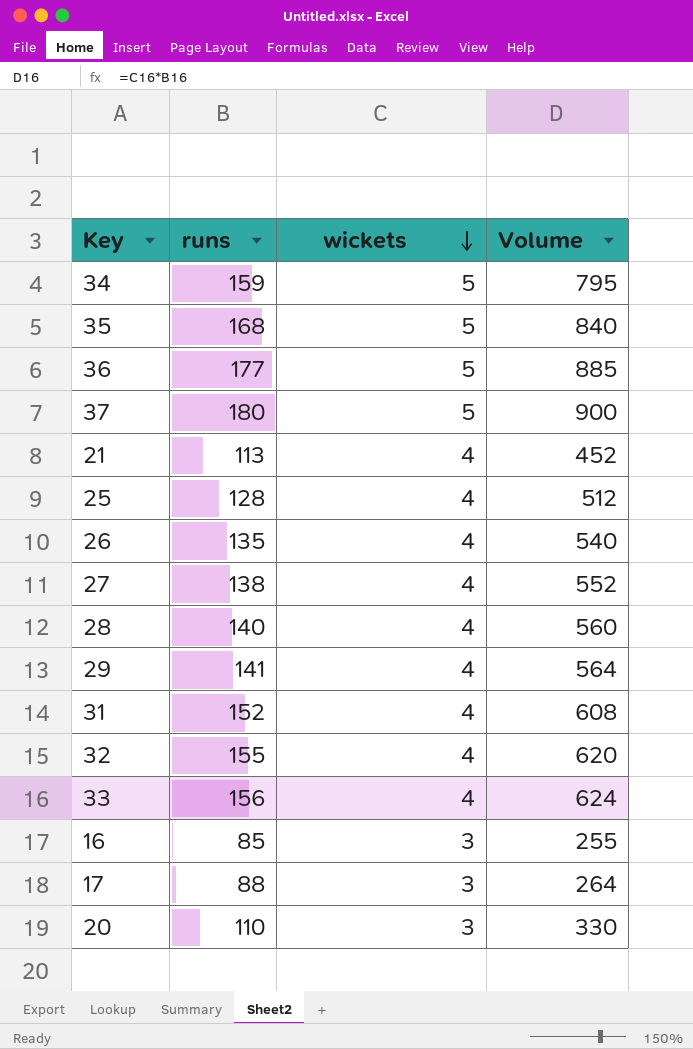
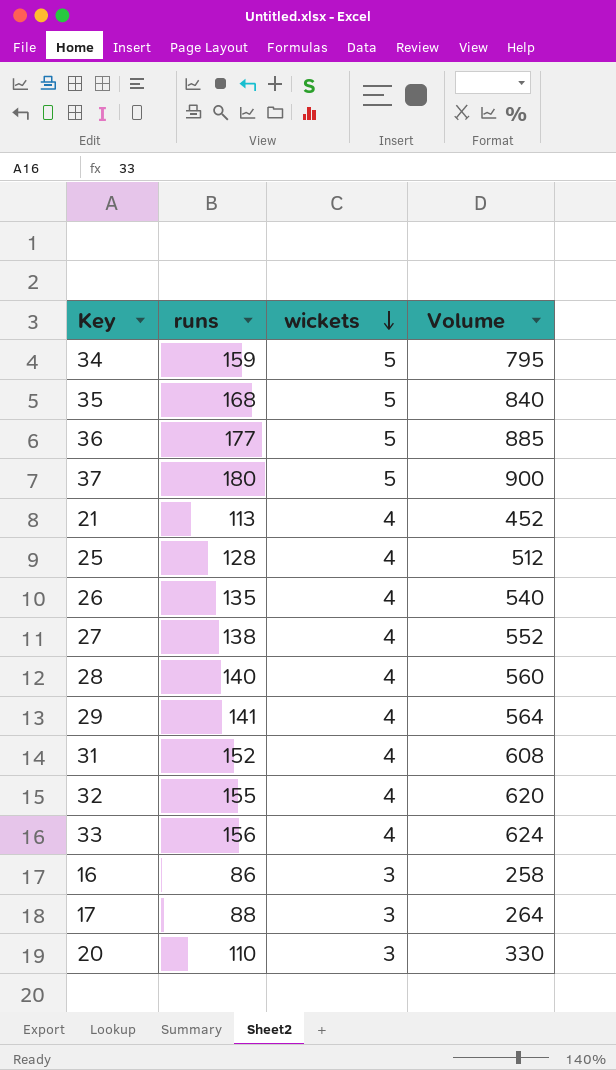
16 | runs: 85 -> 86
16 | Volume: 255 -> 258

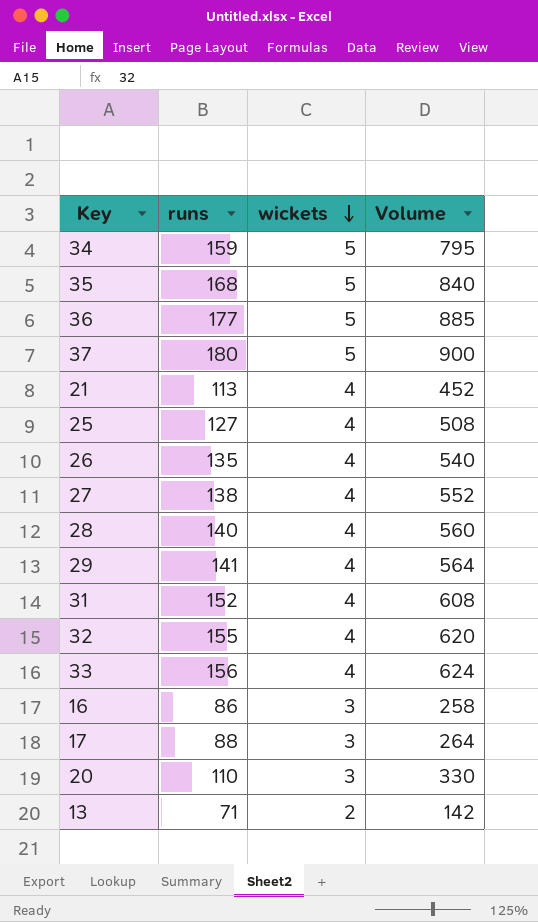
25 | runs: 128 -> 127
25 | Volume: 512 -> 508
row 13: none -> 71 | 2 | 142

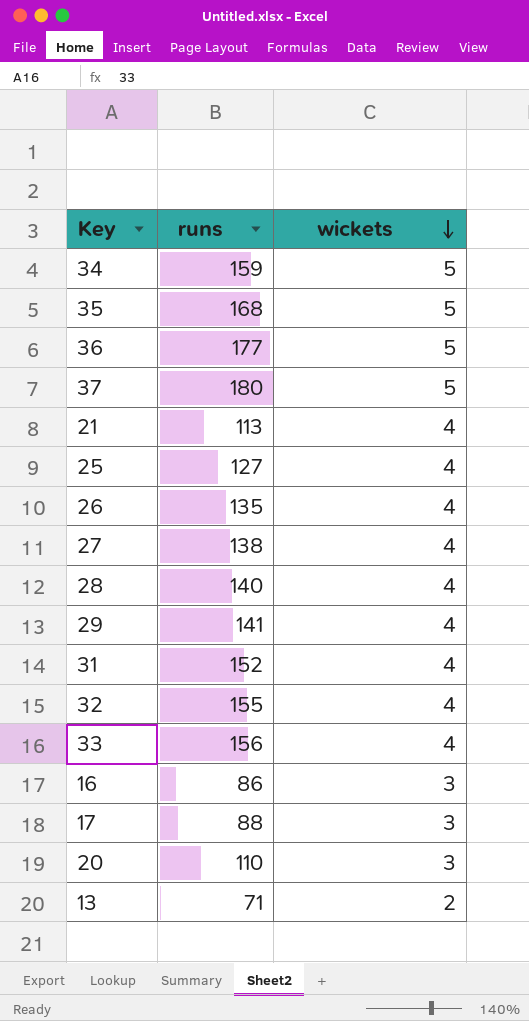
column Volume | formula: [runs] * [wickets] -> none

